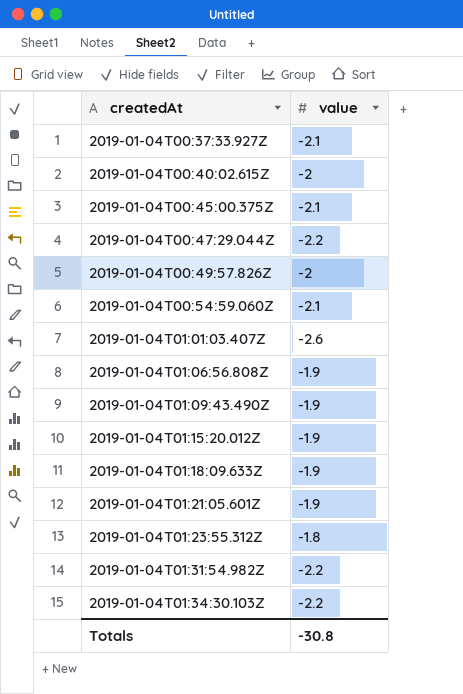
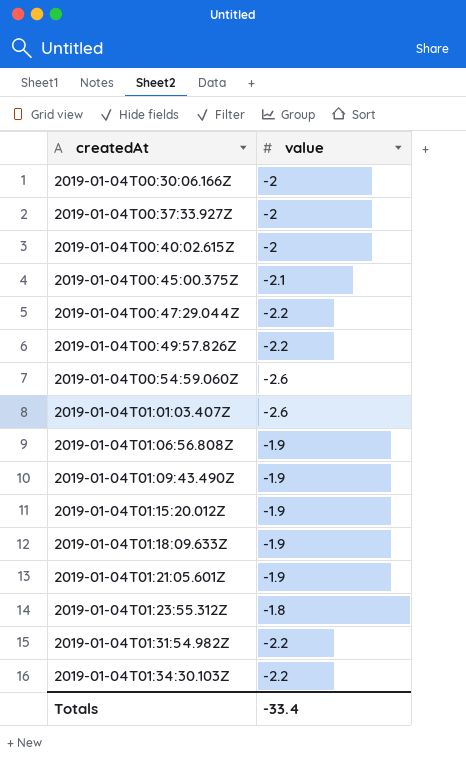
row 2019-01-04T00:30:06.166Z: none -> -2
2019-01-04T00:37:33.927Z | value: -2.1 -> -2
2019-01-04T00:49:57.826Z | value: -2 -> -2.2
2019-01-04T00:54:59.060Z | value: -2.1 -> -2.6
Totals | value: -30.8 -> -33.4

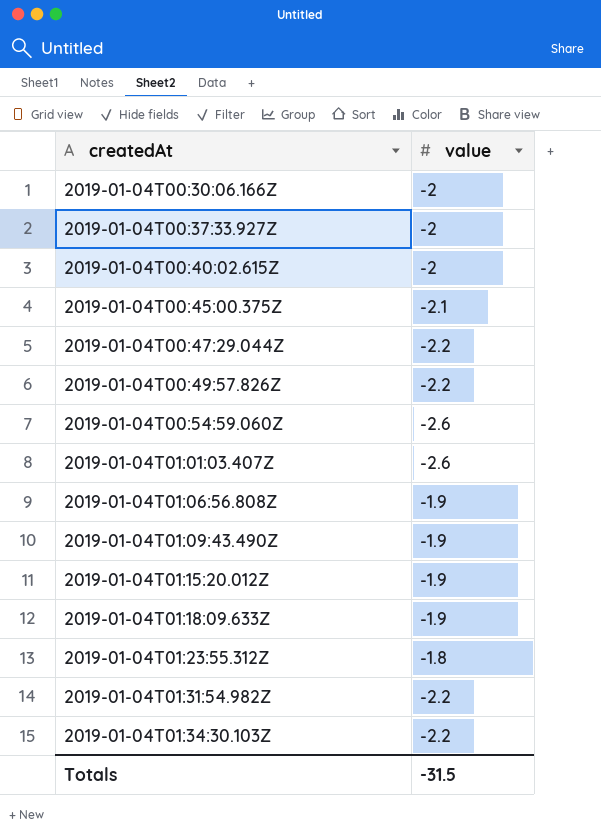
row 2019-01-04T01:21:05.601Z: -1.9 -> none
Totals | value: -33.4 -> -31.5

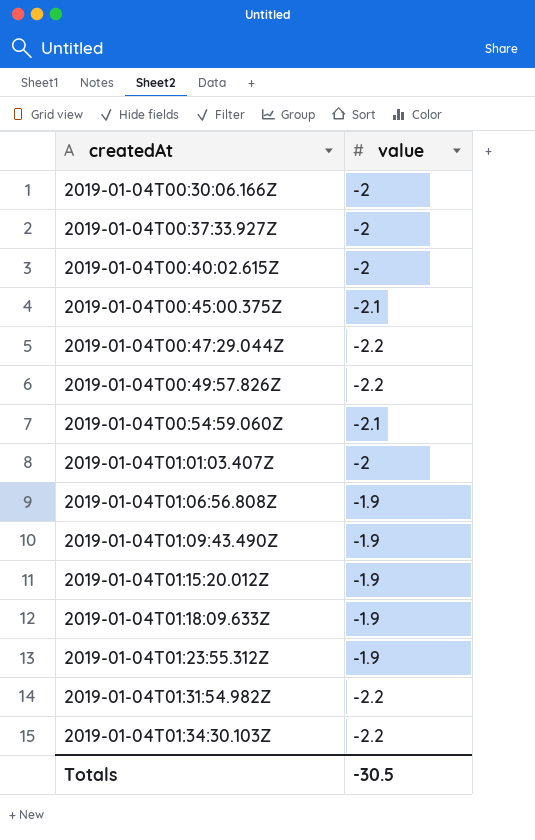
2019-01-04T00:54:59.060Z | value: -2.6 -> -2.1
2019-01-04T01:01:03.407Z | value: -2.6 -> -2
2019-01-04T01:23:55.312Z | value: -1.8 -> -1.9
Totals | value: -31.5 -> -30.5

